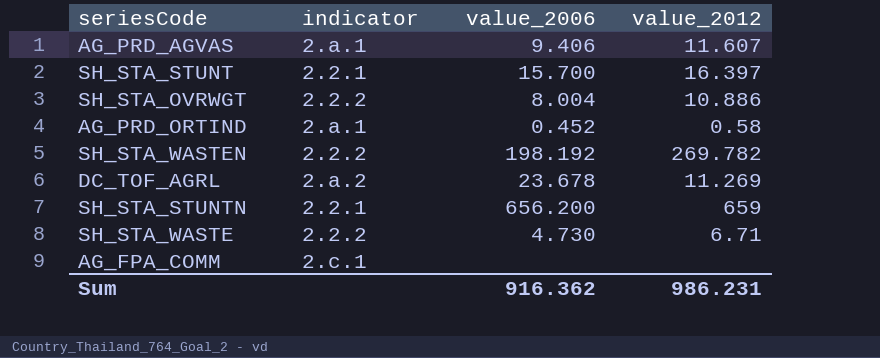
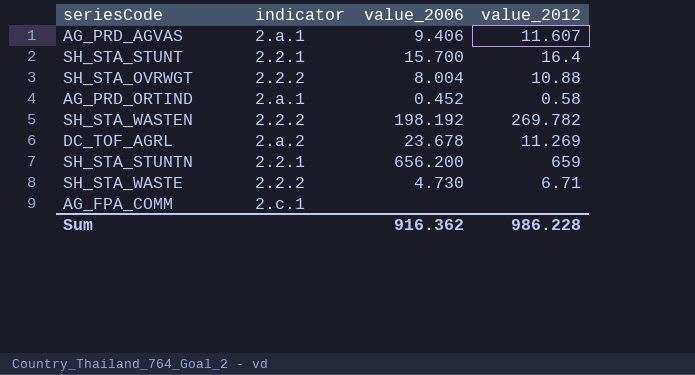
SH_STA_STUNT | value_2012: 16.397 -> 16.4
SH_STA_OVRWGT | value_2012: 10.886 -> 10.88
Sum | value_2012: 986.231 -> 986.228

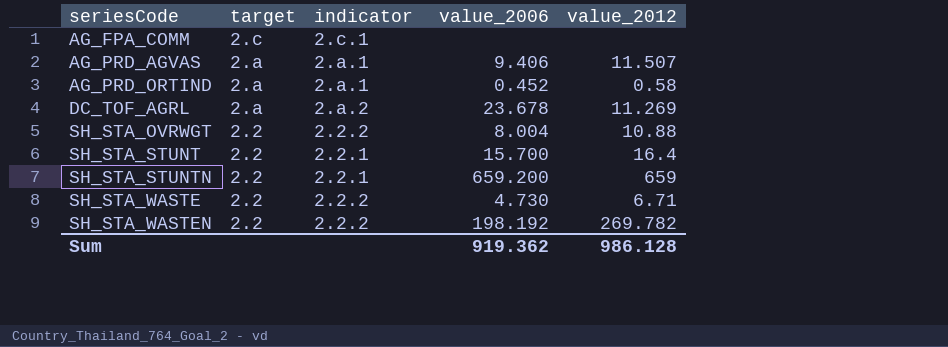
row order: none -> seriesCode ascending
column target | position: none -> 2
AG_PRD_AGVAS | value_2012: 11.607 -> 11.507
SH_STA_STUNTN | value_2006: 656.200 -> 659.200
Sum | value_2006: 916.362 -> 919.362
Sum | value_2012: 986.228 -> 986.128

